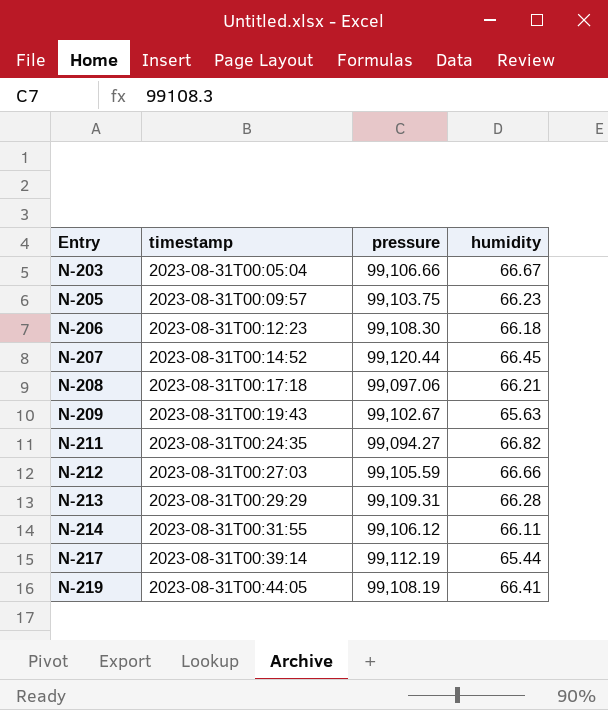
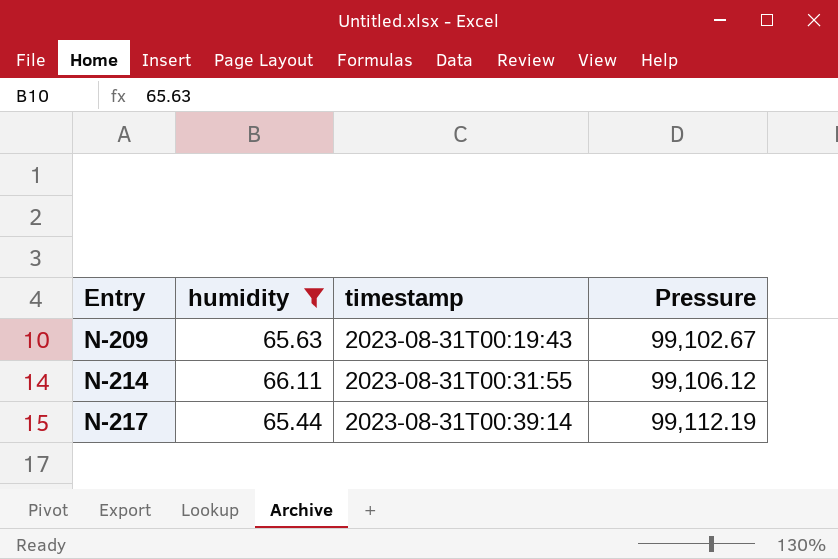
filter: none -> humidity <= 66.11
column humidity | position: 4 -> 2
column name: pressure -> Pressure

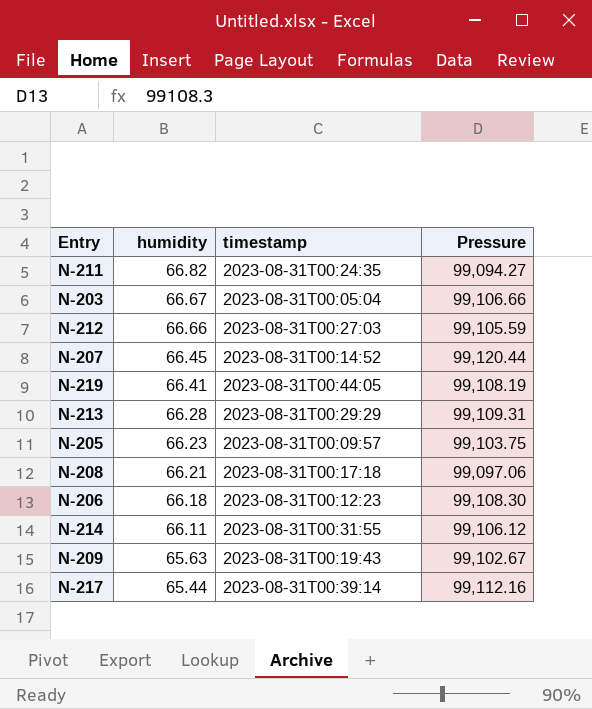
filter: humidity <= 66.11 -> none
row order: Entry ascending -> humidity descending
N-217 | Pressure: 99,112.19 -> 99,112.16

